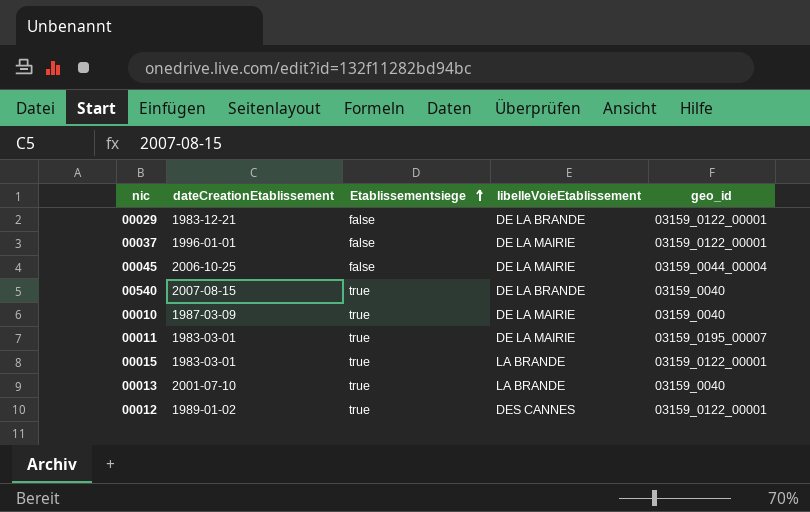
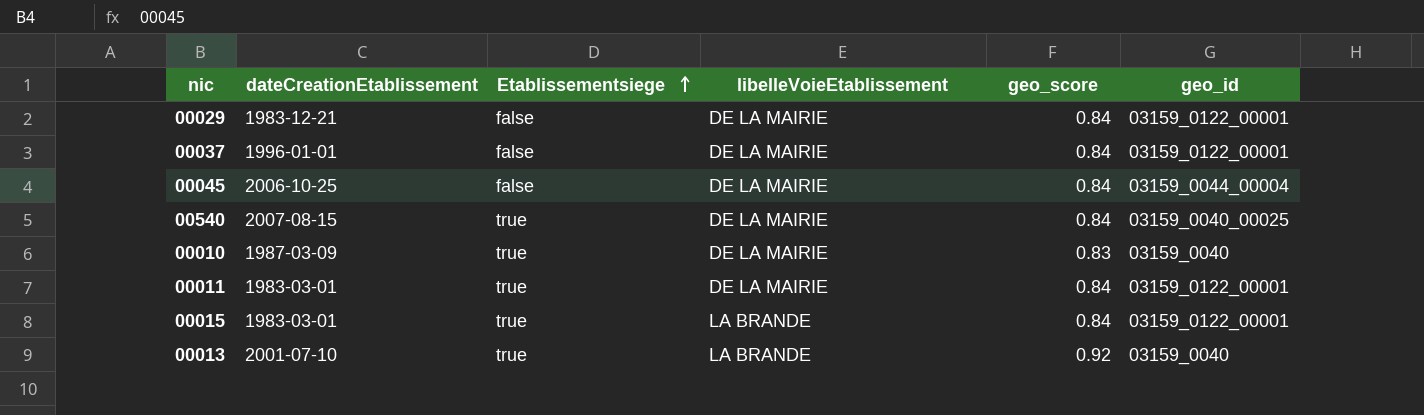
column geo_score | position: none -> 5
row 00012: 1989-01-02 | true | DES CANNES | 03159_0122_00001 -> none
00029 | libelleVoieEtablissement: DE LA BRANDE -> DE LA MAIRIE
00540 | libelleVoieEtablissement: DE LA BRANDE -> DE LA MAIRIE
00540 | geo_id: 03159_0040 -> 03159_0040_00025
00011 | geo_id: 03159_0195_00007 -> 03159_0122_00001

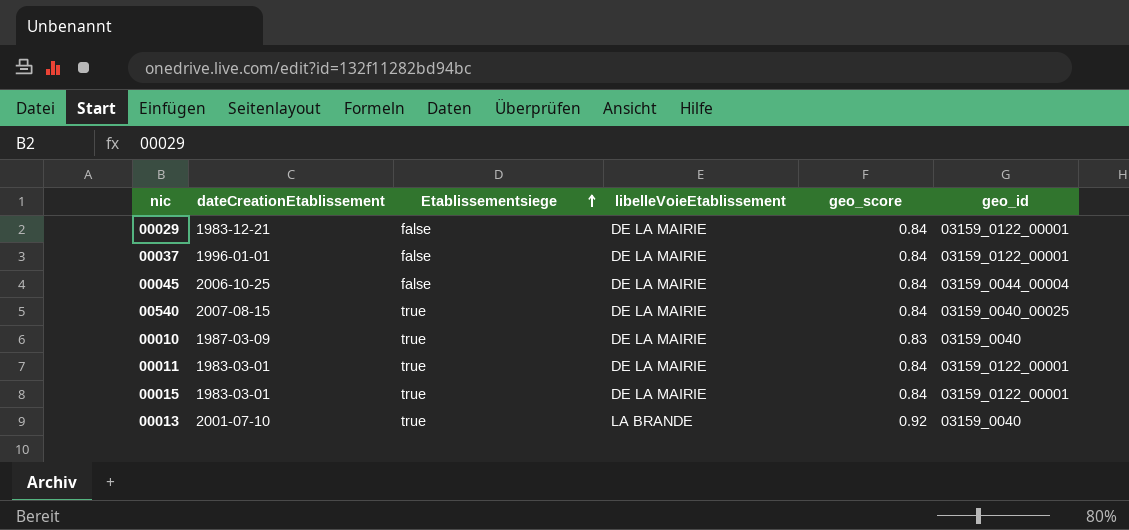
00015 | libelleVoieEtablissement: LA BRANDE -> DE LA MAIRIE

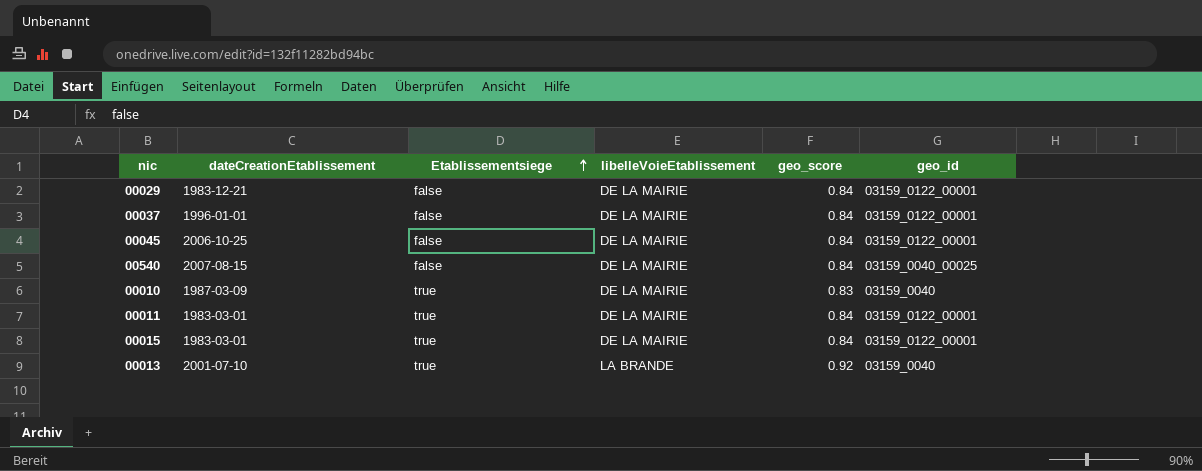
00045 | geo_id: 03159_0044_00004 -> 03159_0122_00001
00540 | Etablissementsiege: true -> false

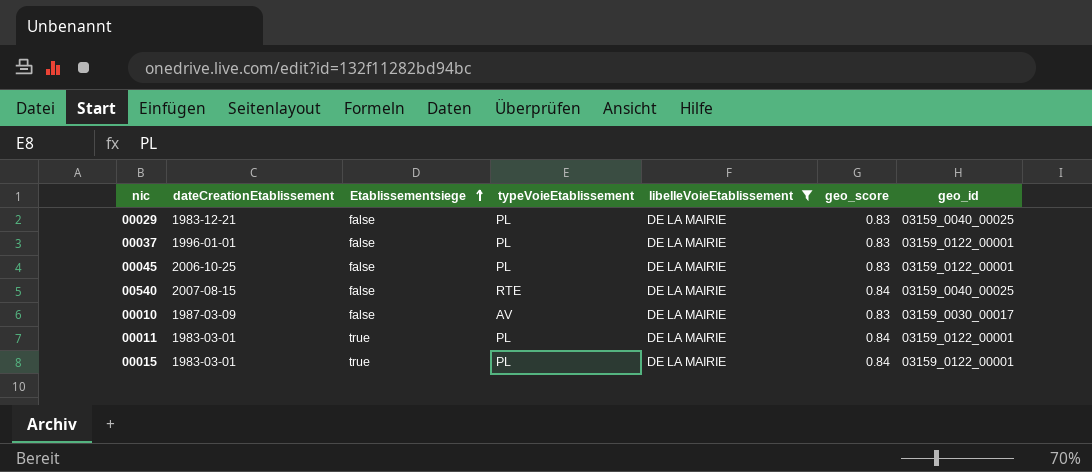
filter: none -> libelleVoieEtablissement = DE LA MAIRIE
column typeVoieEtablissement | position: none -> 4
00029 | geo_score: 0.84 -> 0.83
00029 | geo_id: 03159_0122_00001 -> 03159_0040_00025
00037 | geo_score: 0.84 -> 0.83
00045 | geo_score: 0.84 -> 0.83
00010 | Etablissementsiege: true -> false
00010 | geo_id: 03159_0040 -> 03159_0030_00017

